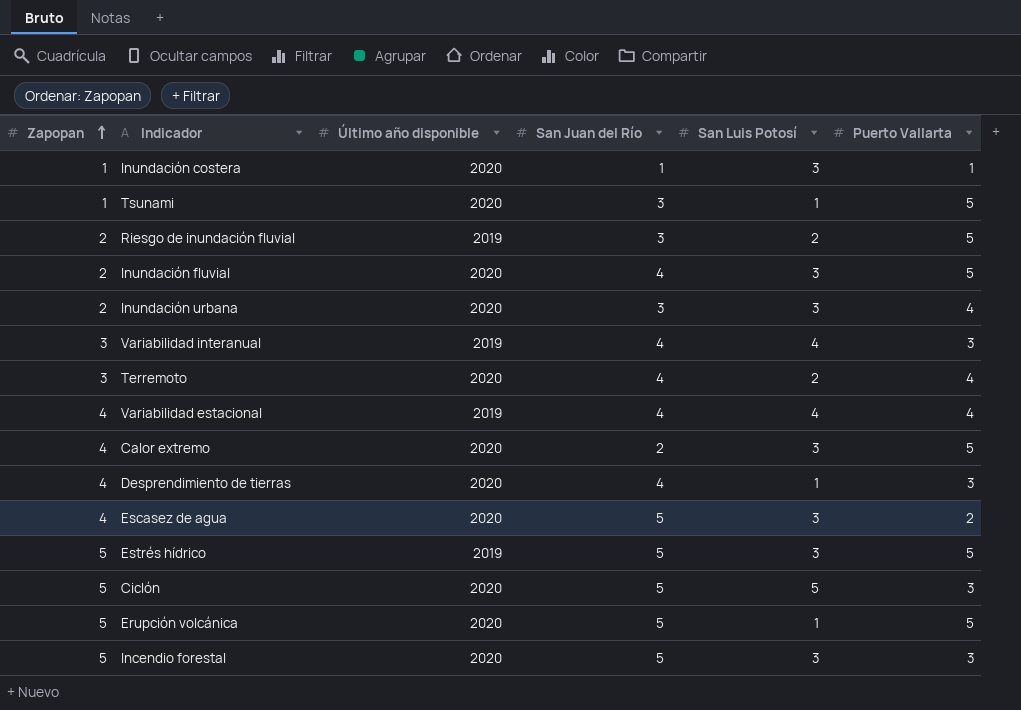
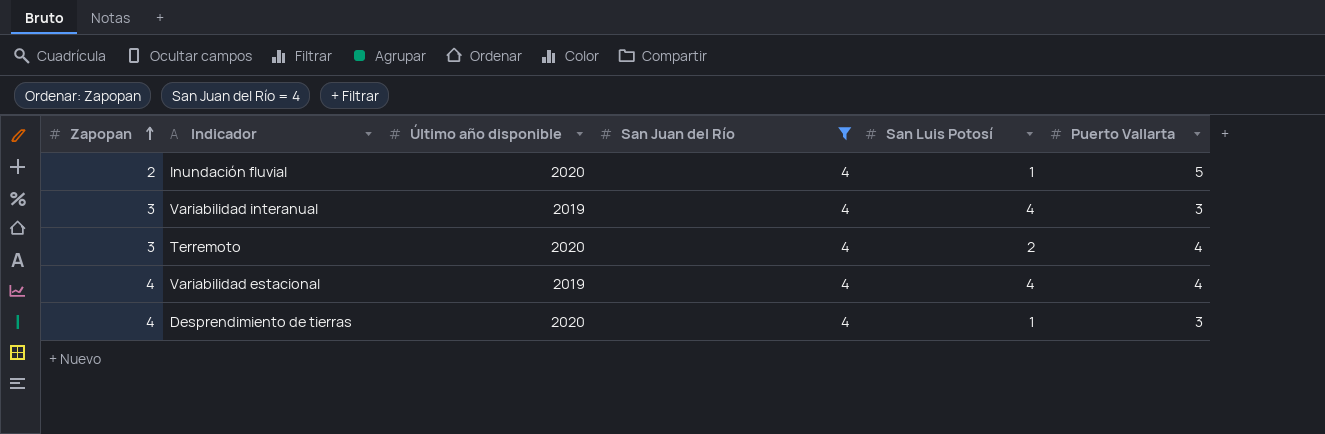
filter: none -> San Juan del Río = 4
Inundación fluvial | San Luis Potosí: 3 -> 1

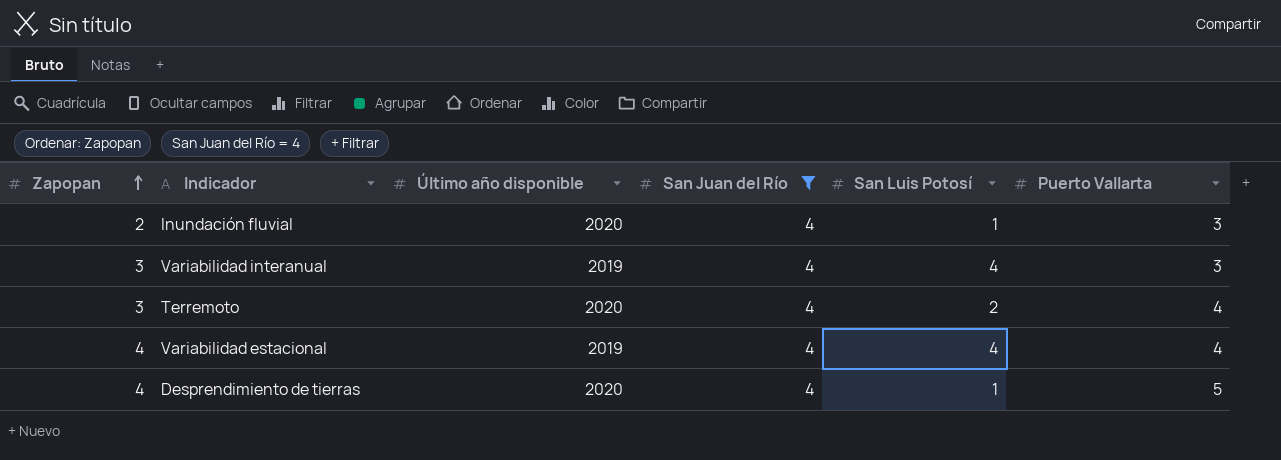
Inundación fluvial | Puerto Vallarta: 5 -> 3
Desprendimiento de tierras | Puerto Vallarta: 3 -> 5

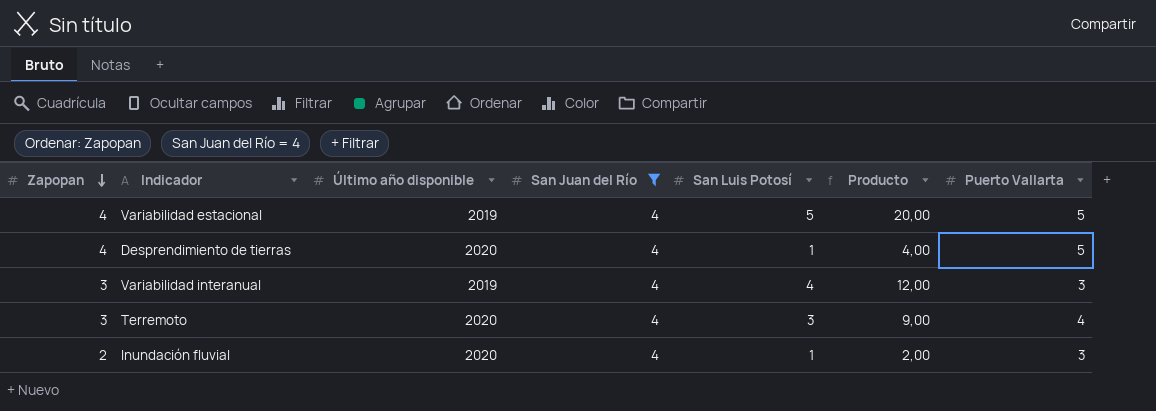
row order: Zapopan ascending -> Zapopan descending
column Producto | formula: none -> [Zapopan] * [San Luis Potosí]
Variabilidad estacional | San Luis Potosí: 4 -> 5
Variabilidad estacional | Puerto Vallarta: 4 -> 5
Terremoto | San Luis Potosí: 2 -> 3

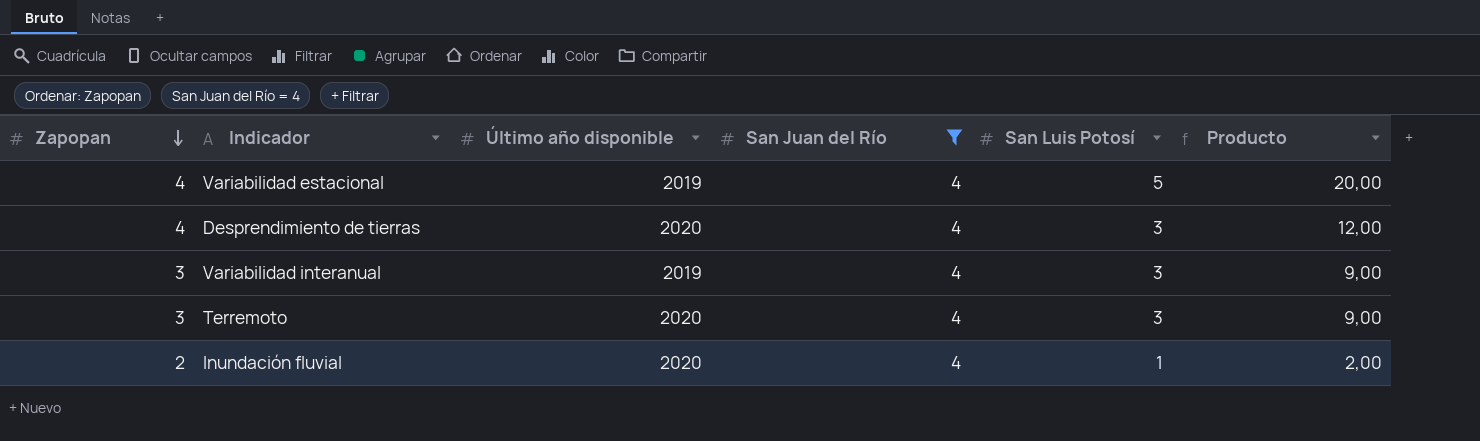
column Puerto Vallarta | position: 7 -> none
Desprendimiento de tierras | San Luis Potosí: 1 -> 3
Desprendimiento de tierras | Producto: 4,00 -> 12,00
Variabilidad interanual | San Luis Potosí: 4 -> 3
Variabilidad interanual | Producto: 12,00 -> 9,00

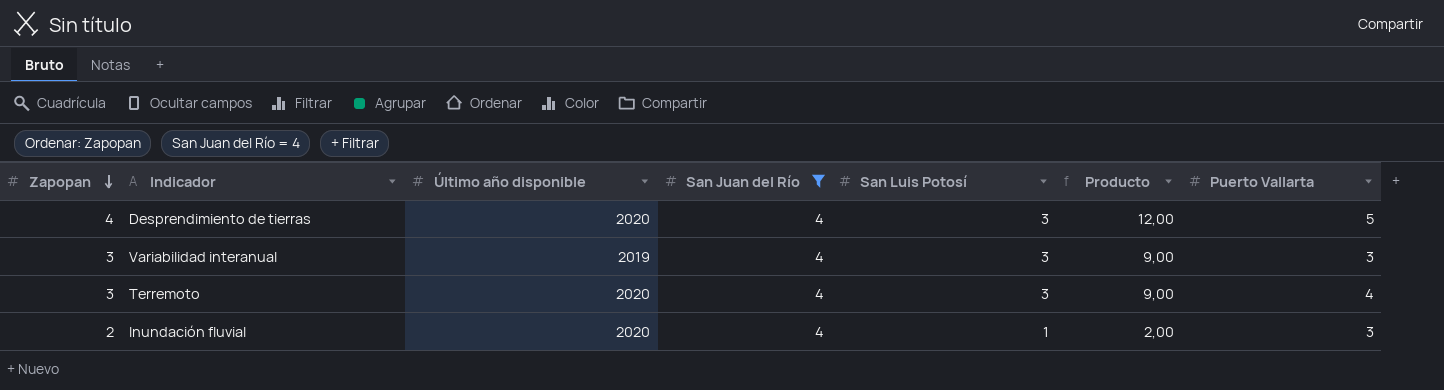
column Puerto Vallarta | position: none -> 7
row Variabilidad estacional: 4 | 2019 | 4 | 5 | 20,00 -> none

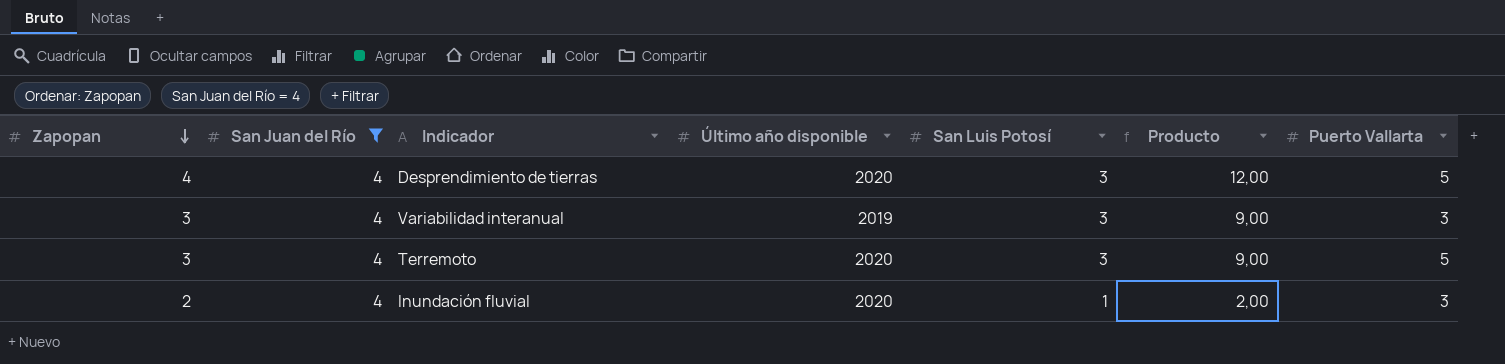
column San Juan del Río | position: 4 -> 2
Terremoto | Puerto Vallarta: 4 -> 5

